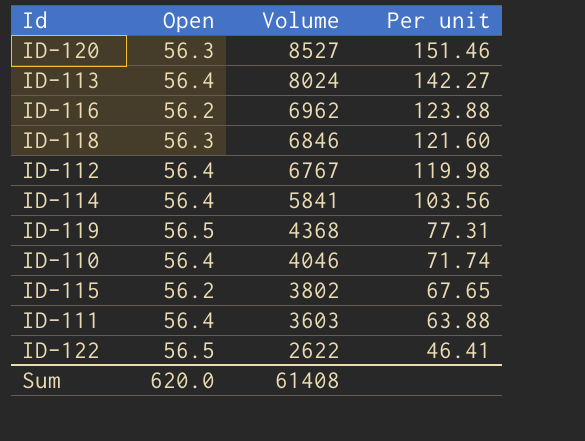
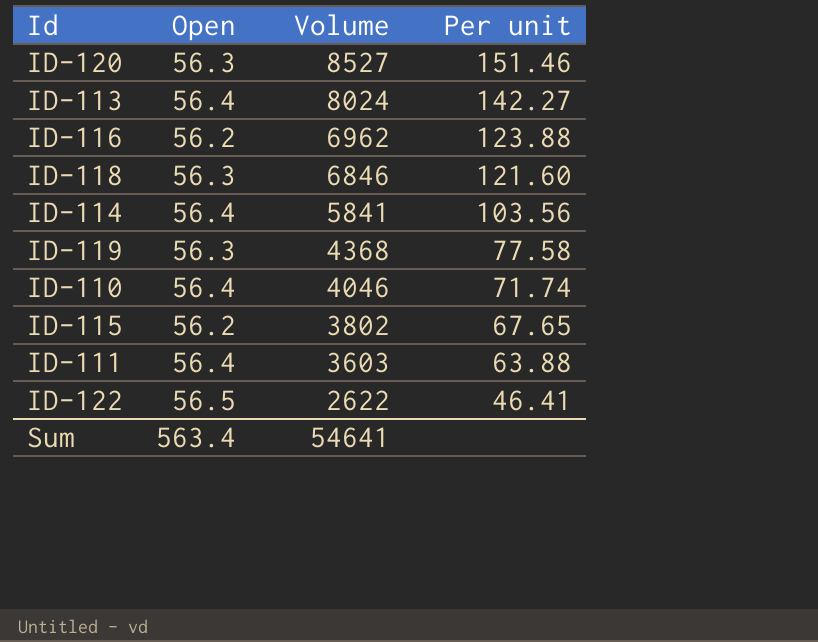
row ID-112: 56.4 | 6767 | 119.98 -> none
ID-119 | Open: 56.5 -> 56.3
ID-119 | Per unit: 77.31 -> 77.58
Sum | Open: 620.0 -> 563.4
Sum | Volume: 61408 -> 54641

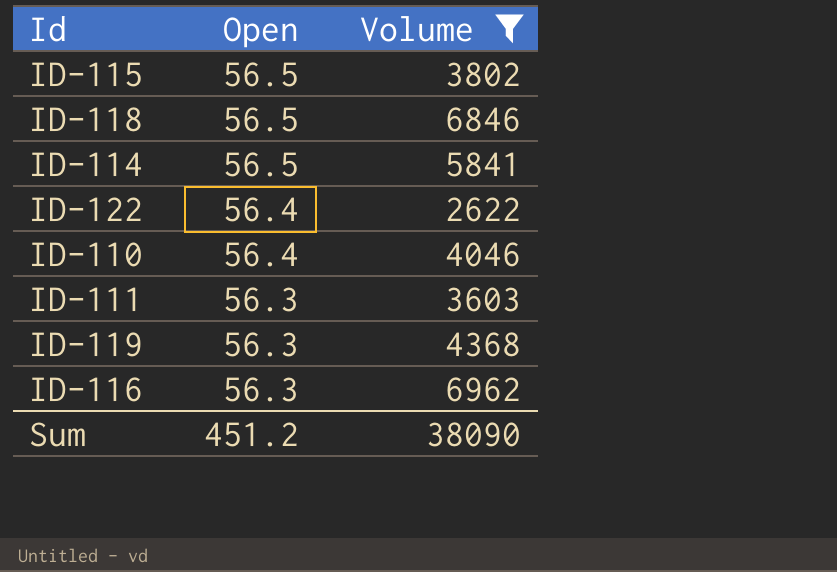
filter: none -> Volume <= 6962
row order: Volume descending -> Open descending
column Per unit | formula: [Volume] / [Open] -> none
ID-115 | Open: 56.2 -> 56.5
ID-118 | Open: 56.3 -> 56.5
ID-114 | Open: 56.4 -> 56.5
ID-122 | Open: 56.5 -> 56.4
ID-111 | Open: 56.4 -> 56.3
ID-116 | Open: 56.2 -> 56.3
Sum | Open: 563.4 -> 451.2
Sum | Volume: 54641 -> 38090

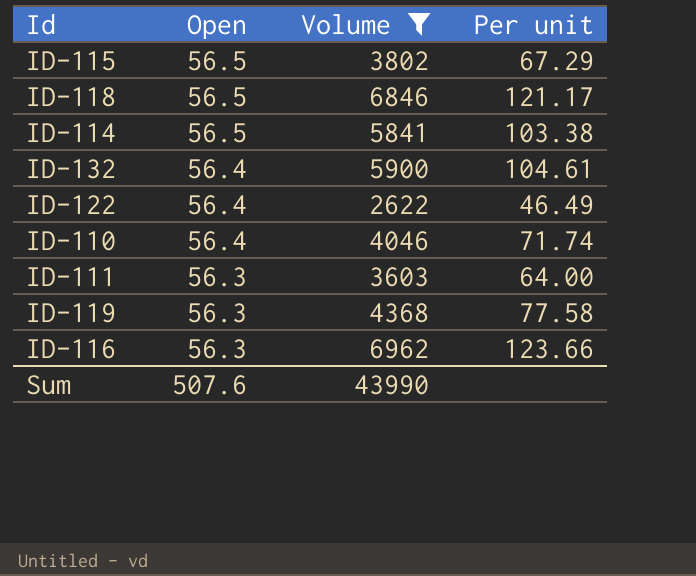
column Per unit | formula: none -> [Volume] / [Open]
row ID-132: none -> 56.4 | 5900 | 104.61
Sum | Open: 451.2 -> 507.6
Sum | Volume: 38090 -> 43990

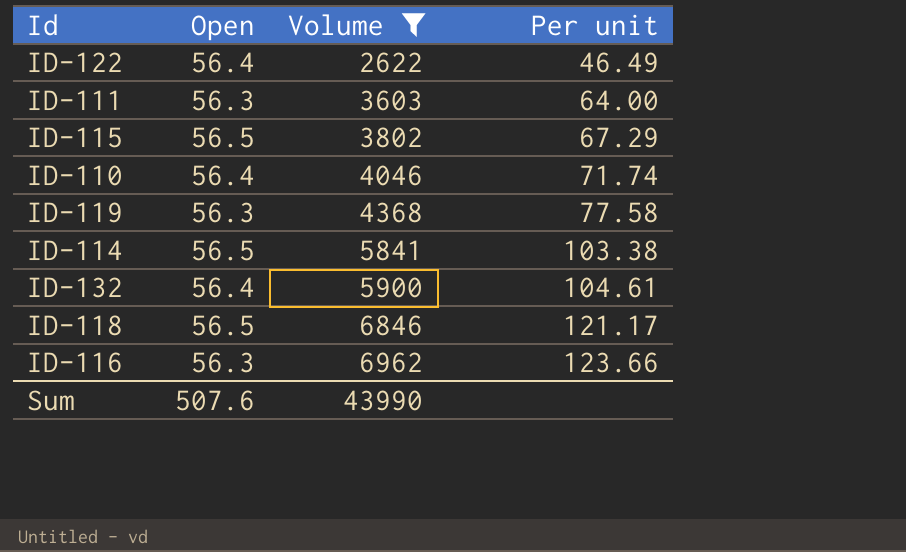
row order: Open descending -> Volume ascending

